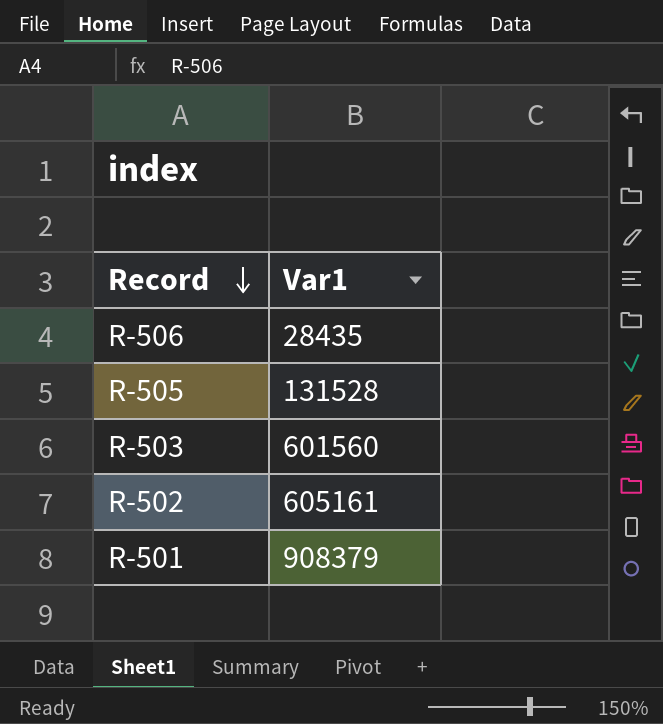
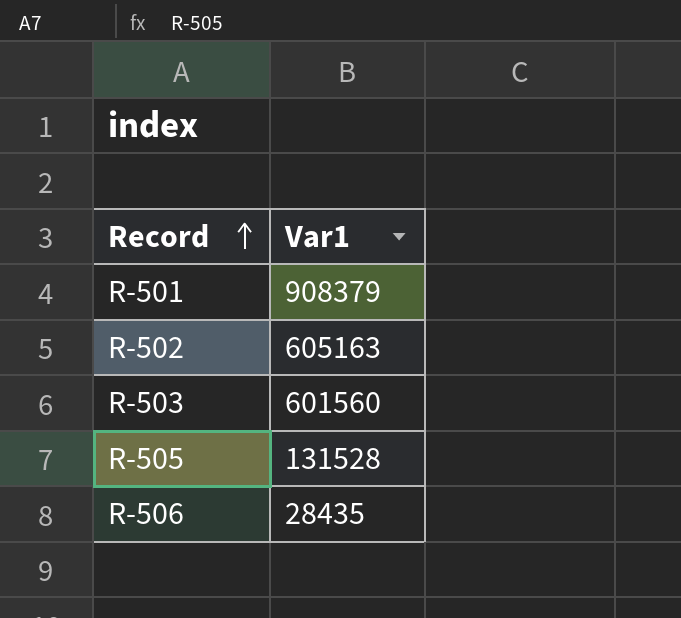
row order: Record descending -> Record ascending
R-502 | Var1: 605161 -> 605163

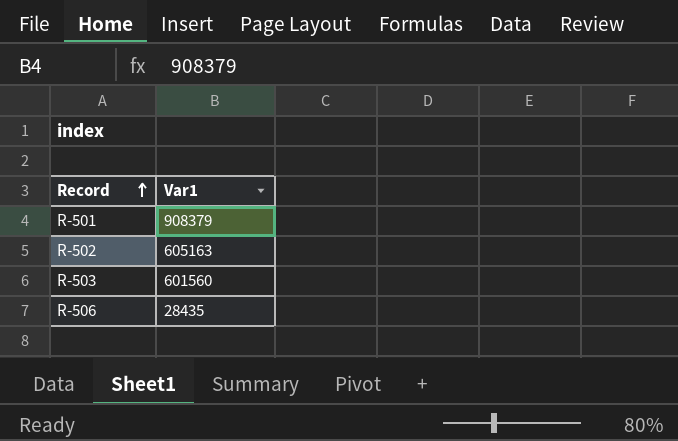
row R-505: 131528 -> none

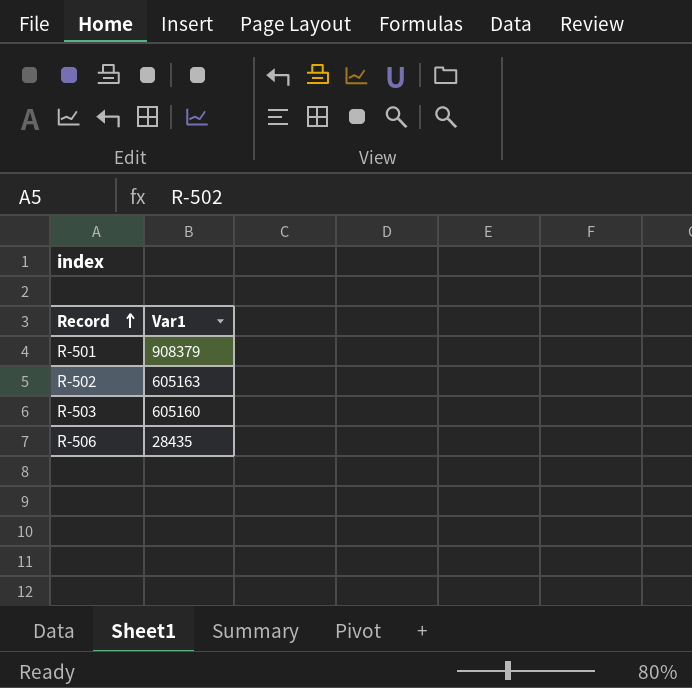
R-503 | Var1: 601560 -> 605160

